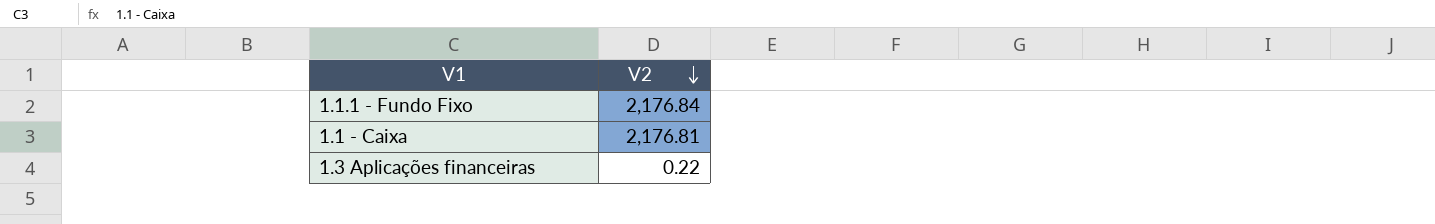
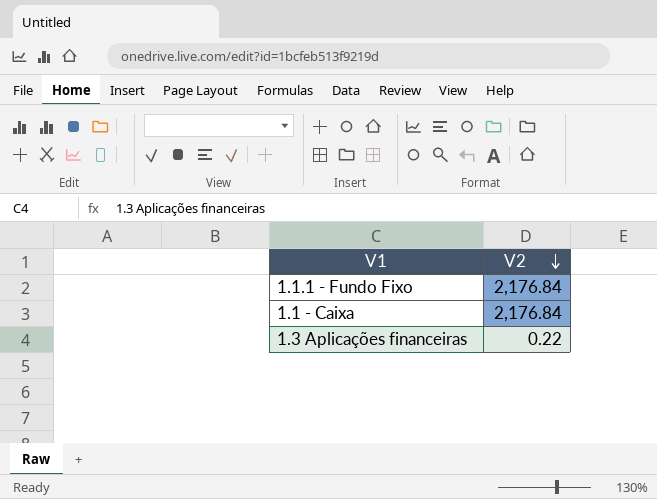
1.1 - Caixa | V2: 2,176.81 -> 2,176.84

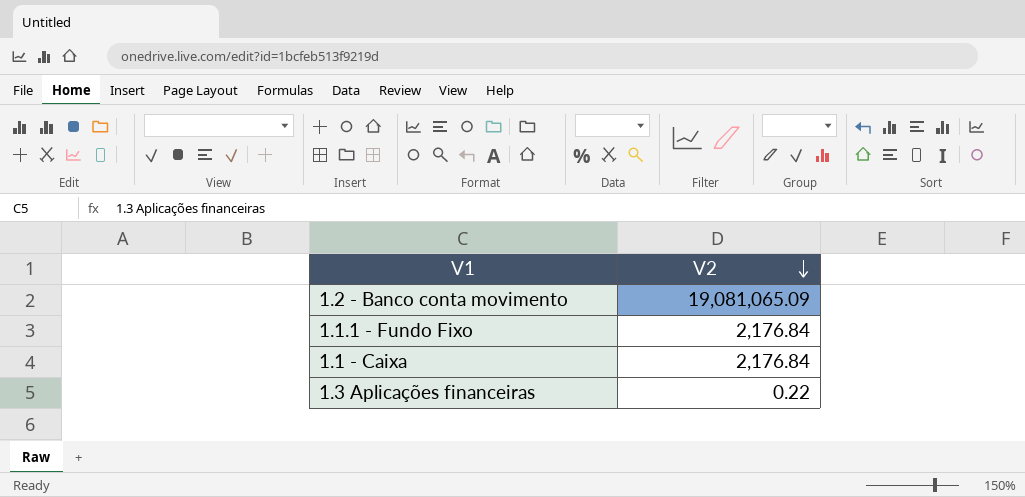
row 1.2 - Banco conta movimento: none -> 19,081,065.09

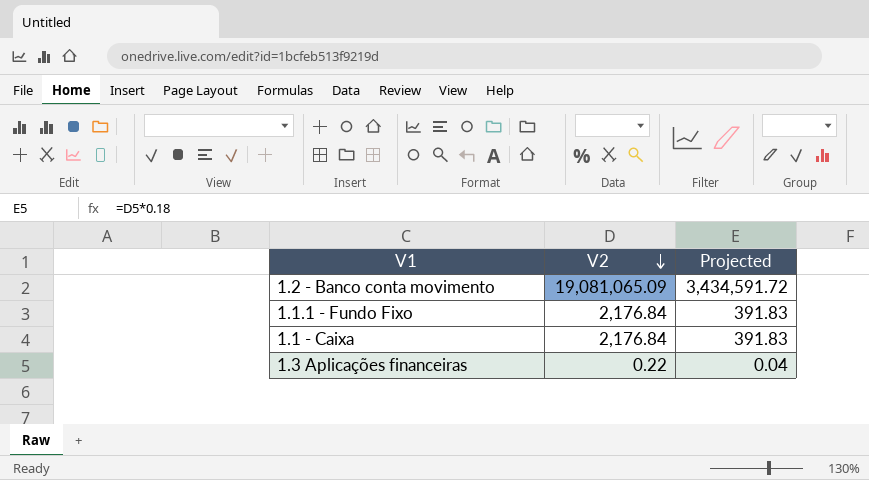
column Projected | formula: none -> [V2] * 0.18

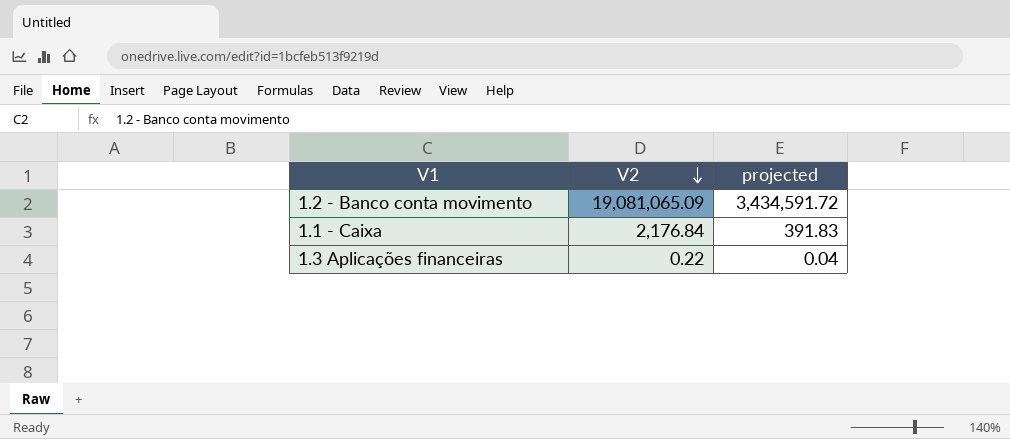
column name: Projected -> projected
row 1.1.1 - Fundo Fixo: 2,176.84 | 391.83 -> none

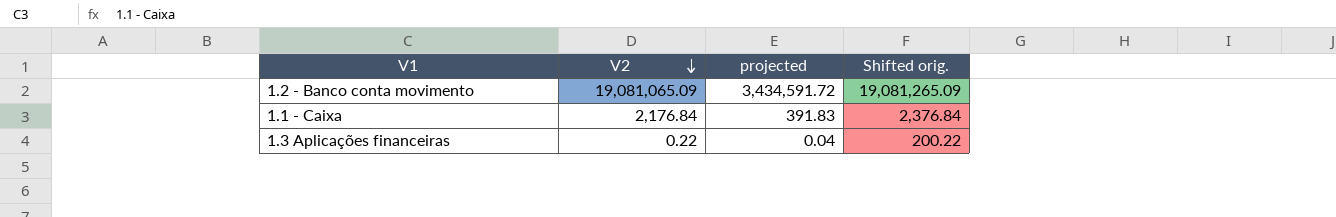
column Shifted orig. | formula: none -> [V2] + 200

